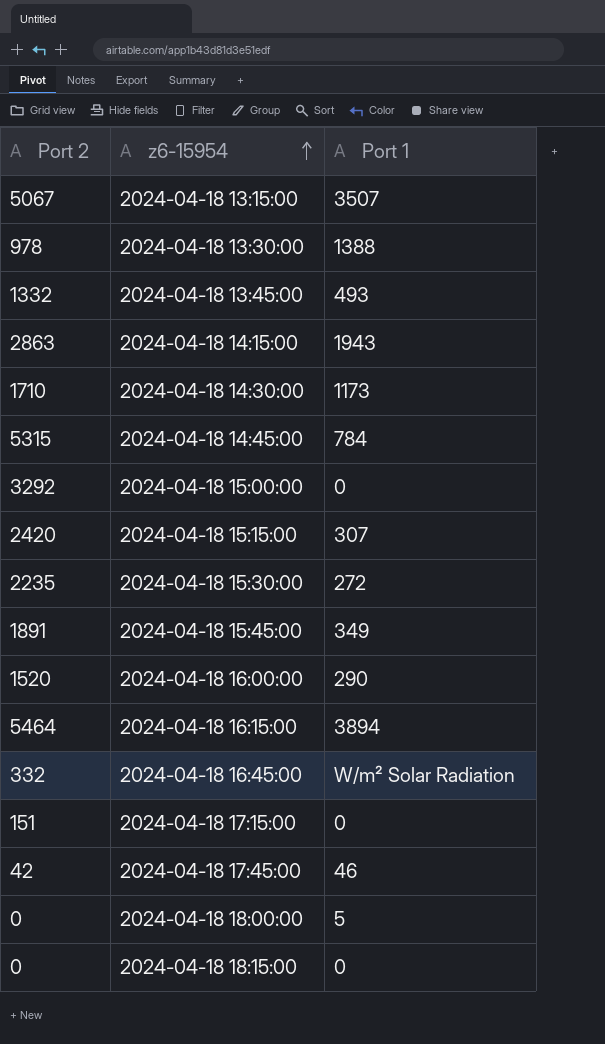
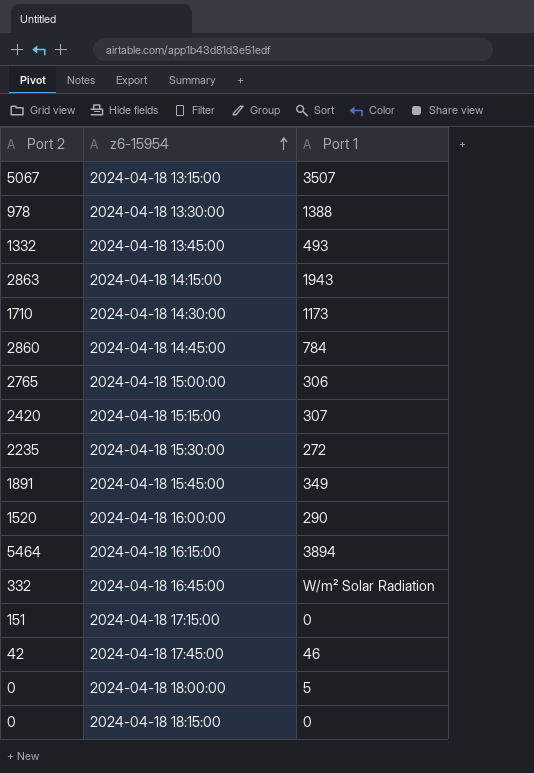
2024-04-18 14:45:00 | Port 2: 5315 -> 2860
2024-04-18 15:00:00 | Port 2: 3292 -> 2765
2024-04-18 15:00:00 | Port 1: 0 -> 306

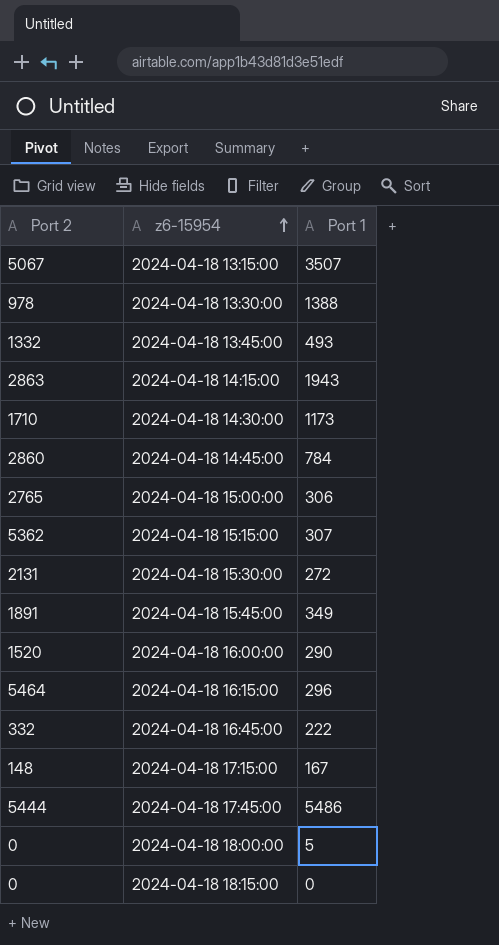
2024-04-18 15:15:00 | Port 2: 2420 -> 5362
2024-04-18 15:30:00 | Port 2: 2235 -> 2131
2024-04-18 16:15:00 | Port 1: 3894 -> 296
2024-04-18 16:45:00 | Port 1: W/m² Solar Radiation -> 222
2024-04-18 17:15:00 | Port 2: 151 -> 148
2024-04-18 17:15:00 | Port 1: 0 -> 167
2024-04-18 17:45:00 | Port 2: 42 -> 5444
2024-04-18 17:45:00 | Port 1: 46 -> 5486

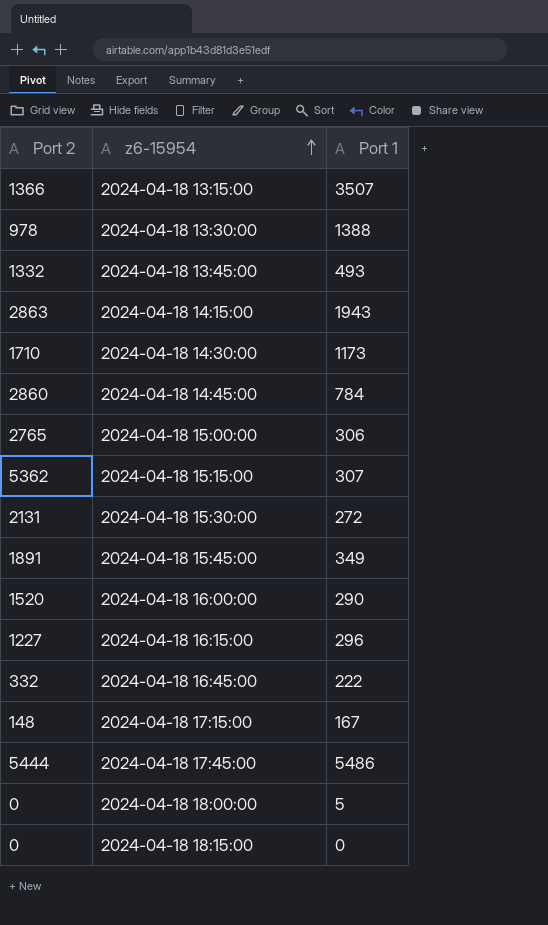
2024-04-18 13:15:00 | Port 2: 5067 -> 1366
2024-04-18 16:15:00 | Port 2: 5464 -> 1227

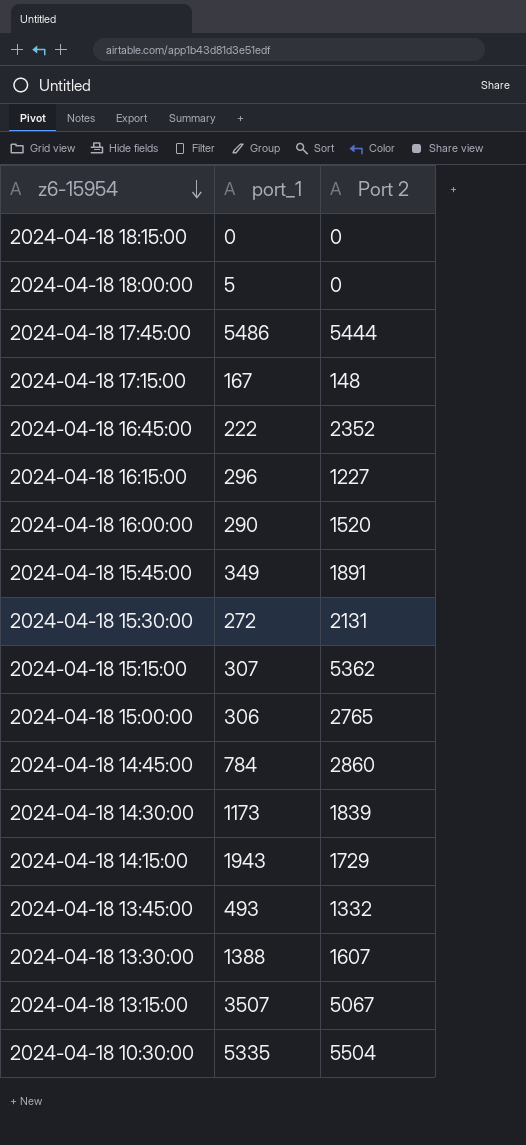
row order: z6-15954 ascending -> z6-15954 descending
column name: Port 1 -> port_1
column Port 2 | position: 1 -> 3
2024-04-18 16:45:00 | Port 2: 332 -> 2352
2024-04-18 14:30:00 | Port 2: 1710 -> 1839
2024-04-18 14:15:00 | Port 2: 2863 -> 1729
2024-04-18 13:30:00 | Port 2: 978 -> 1607
2024-04-18 13:15:00 | Port 2: 1366 -> 5067
row 2024-04-18 10:30:00: none -> 5335 | 5504

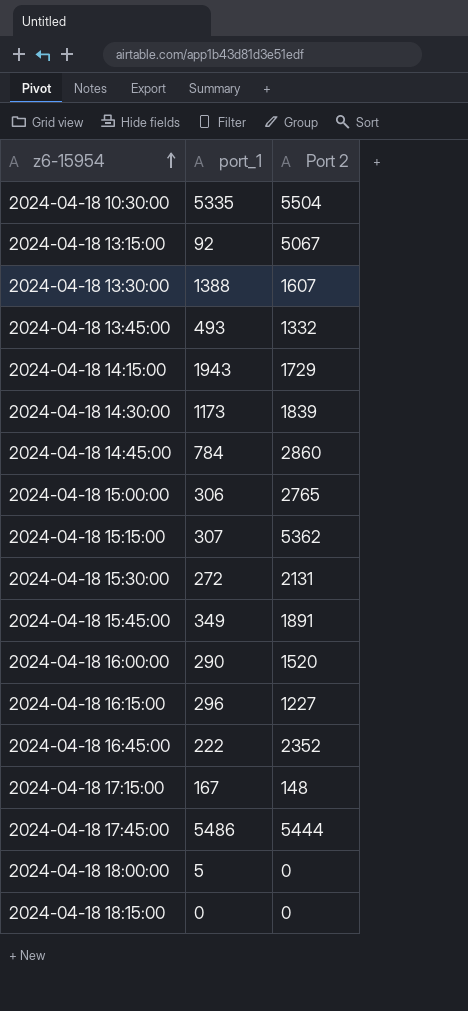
row order: z6-15954 descending -> z6-15954 ascending
2024-04-18 13:15:00 | port_1: 3507 -> 92

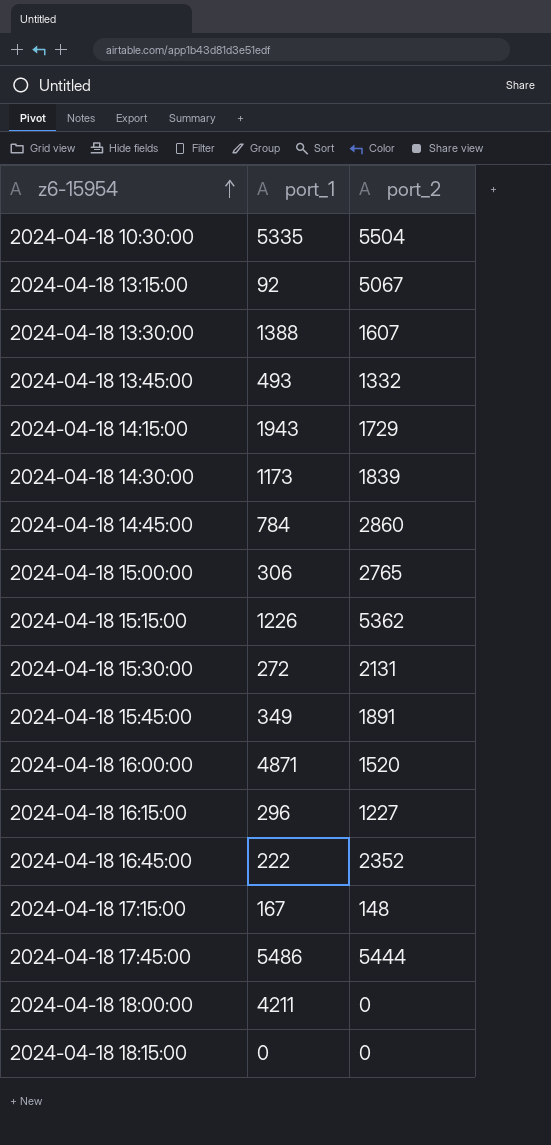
column name: Port 2 -> port_2
2024-04-18 15:15:00 | port_1: 307 -> 1226
2024-04-18 16:00:00 | port_1: 290 -> 4871
2024-04-18 18:00:00 | port_1: 5 -> 4211

